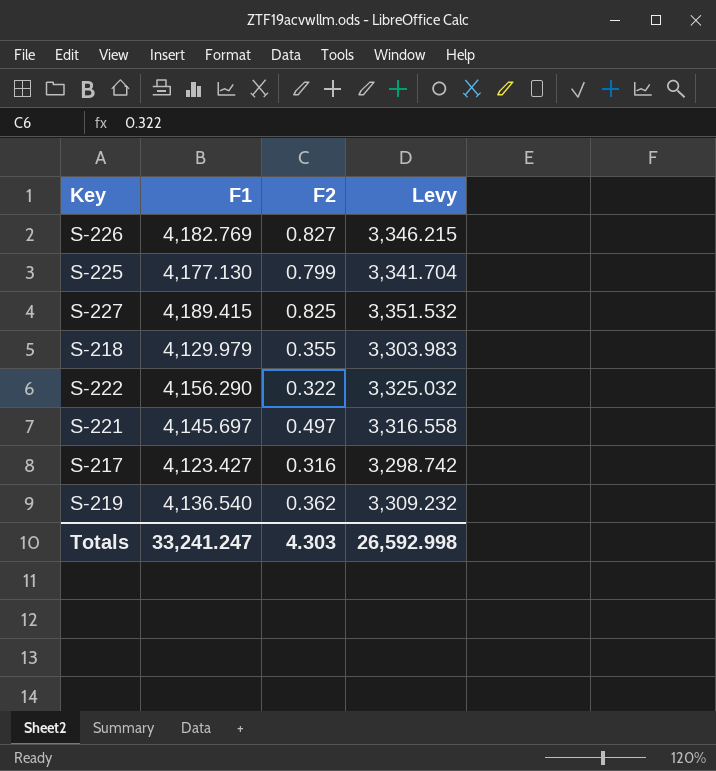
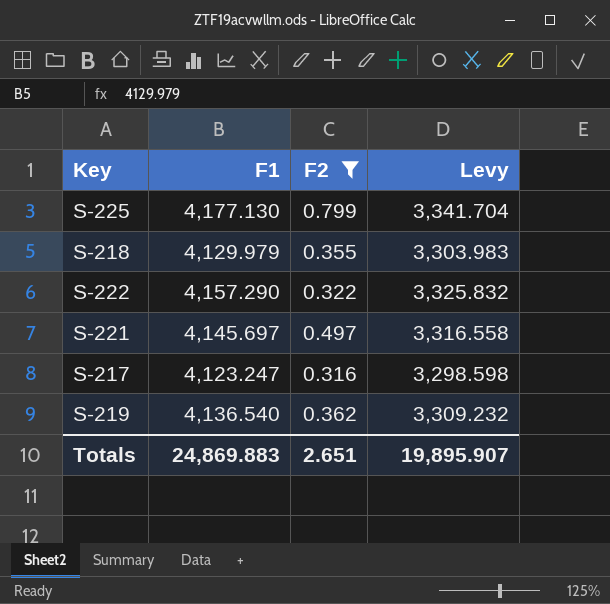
filter: none -> F2 <= 0.799
S-222 | F1: 4,156.290 -> 4,157.290
S-222 | Levy: 3,325.032 -> 3,325.832
S-217 | F1: 4,123.427 -> 4,123.247
S-217 | Levy: 3,298.742 -> 3,298.598
Totals | F1: 33,241.247 -> 24,869.883
Totals | F2: 4.303 -> 2.651
Totals | Levy: 26,592.998 -> 19,895.907

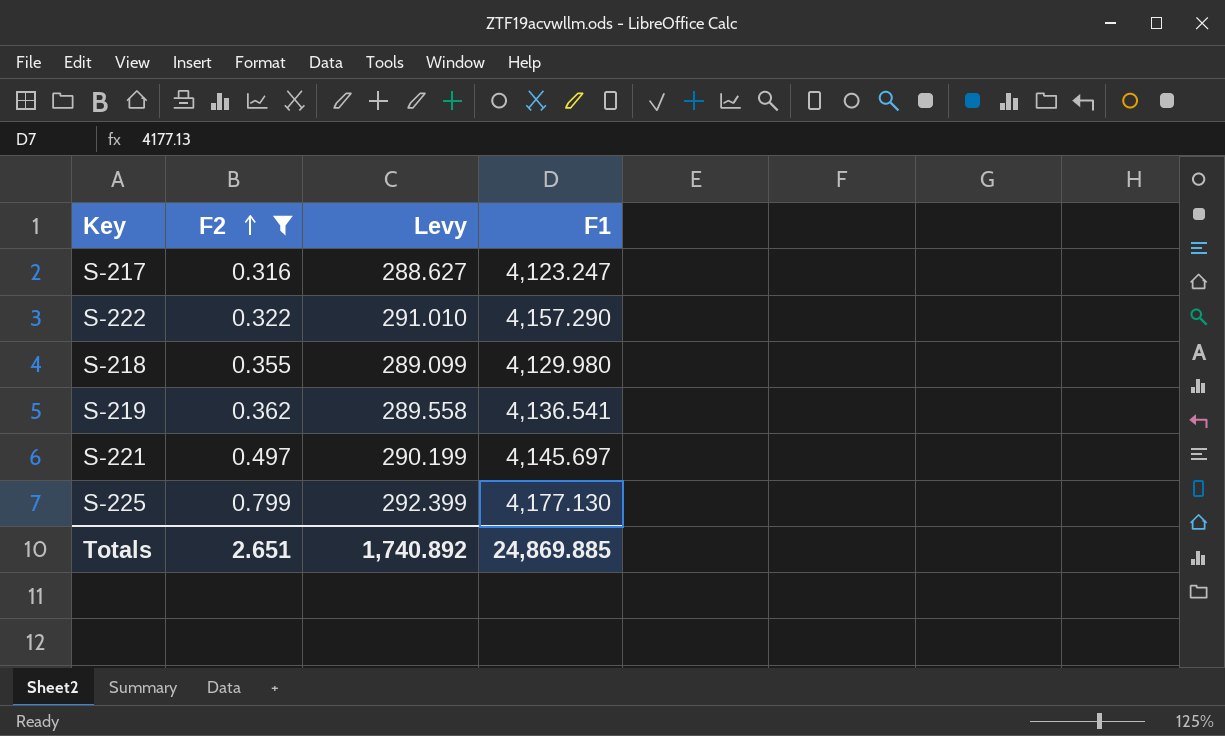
row order: none -> F2 ascending
column Levy | formula: [F1] * 0.8 -> [F1] * 0.07
column F1 | position: 2 -> 4
S-218 | F1: 4,129.979 -> 4,129.980
S-219 | F1: 4,136.540 -> 4,136.541
Totals | Levy: 19,895.907 -> 1,740.892
Totals | F1: 24,869.883 -> 24,869.885

